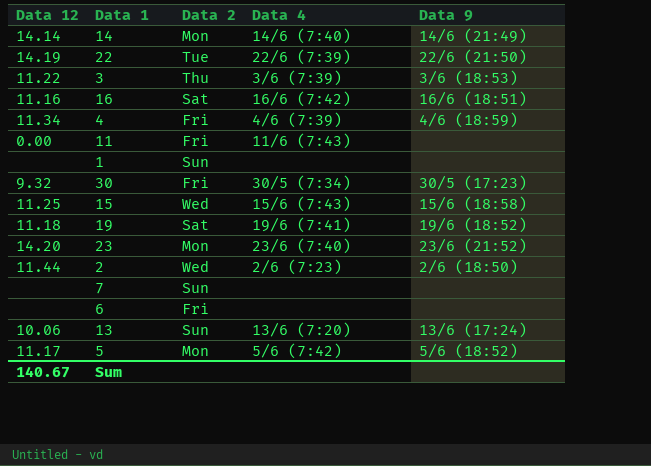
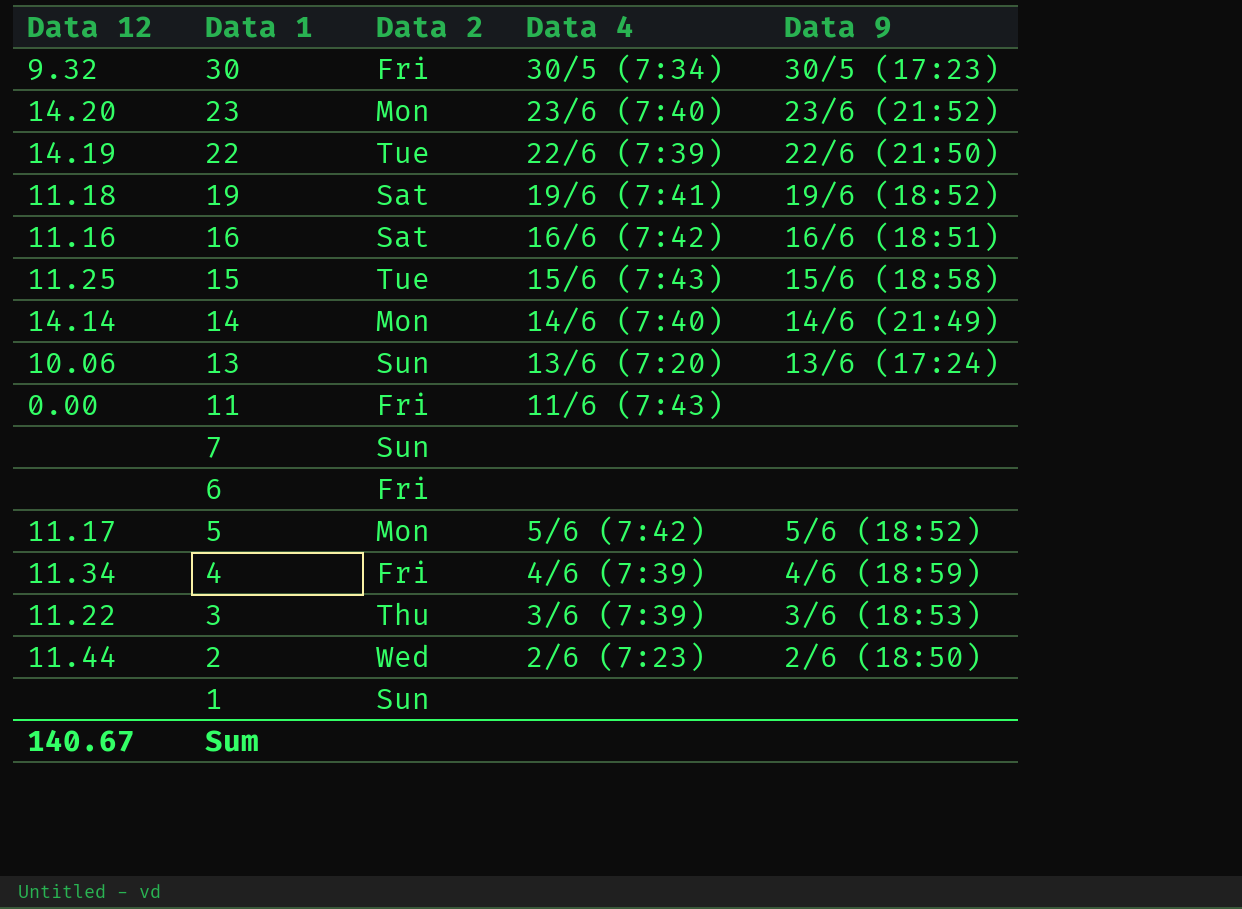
row order: none -> Data 1 descending
15 | Data 2: Wed -> Tue

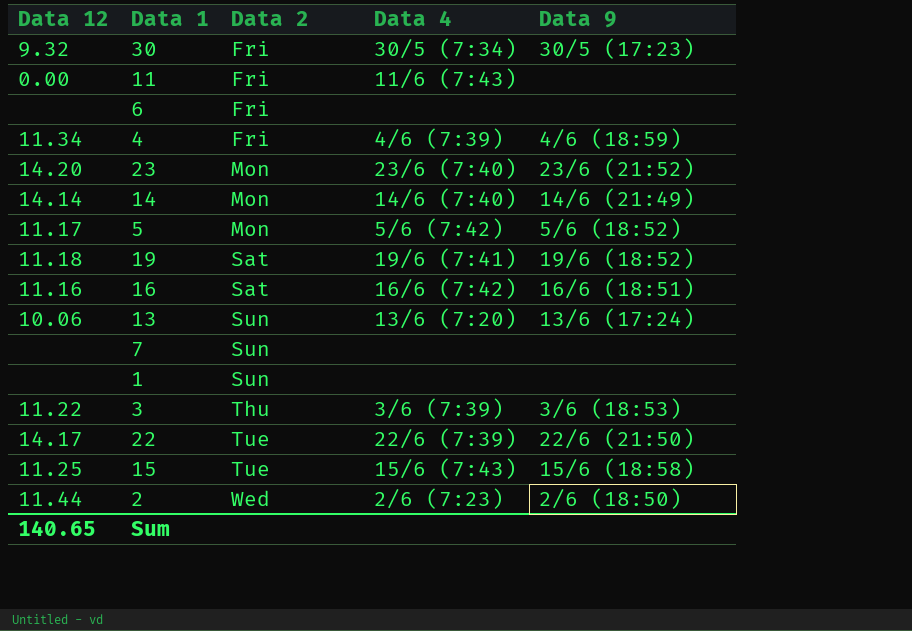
row order: Data 1 descending -> Data 2 ascending
22 | Data 12: 14.19 -> 14.17
Sum | Data 12: 140.67 -> 140.65

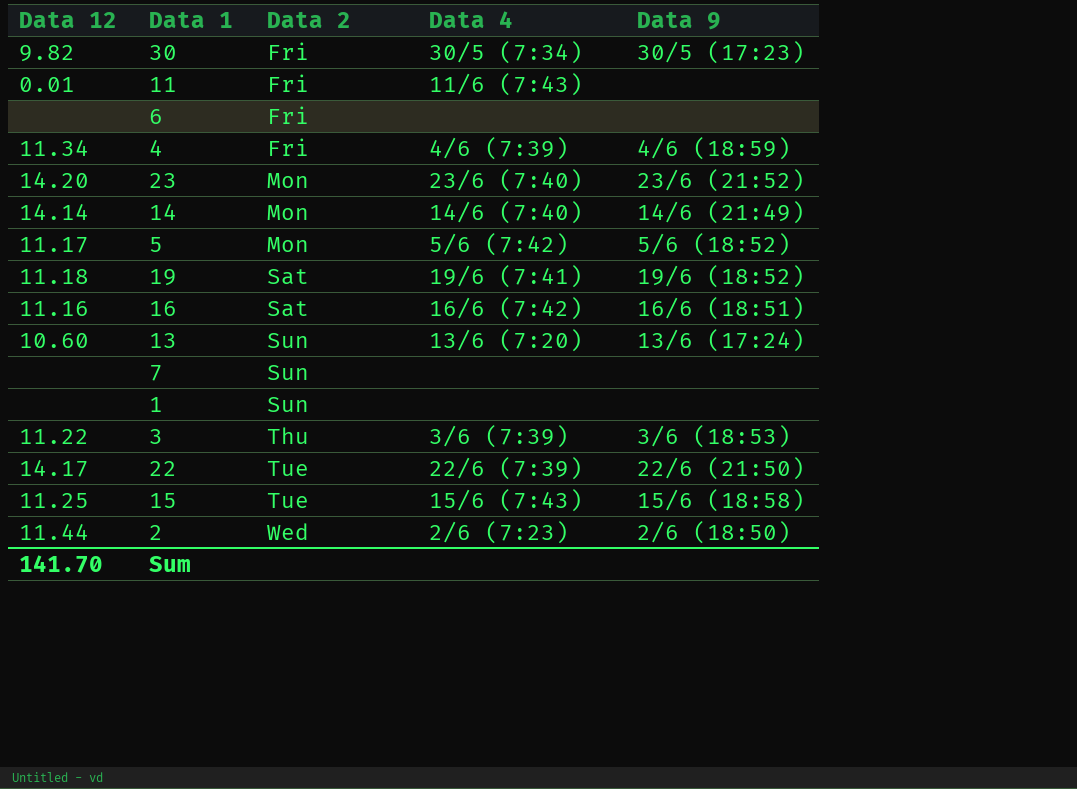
30 | Data 12: 9.32 -> 9.82
11 | Data 12: 0.00 -> 0.01
13 | Data 12: 10.06 -> 10.60
Sum | Data 12: 140.65 -> 141.70

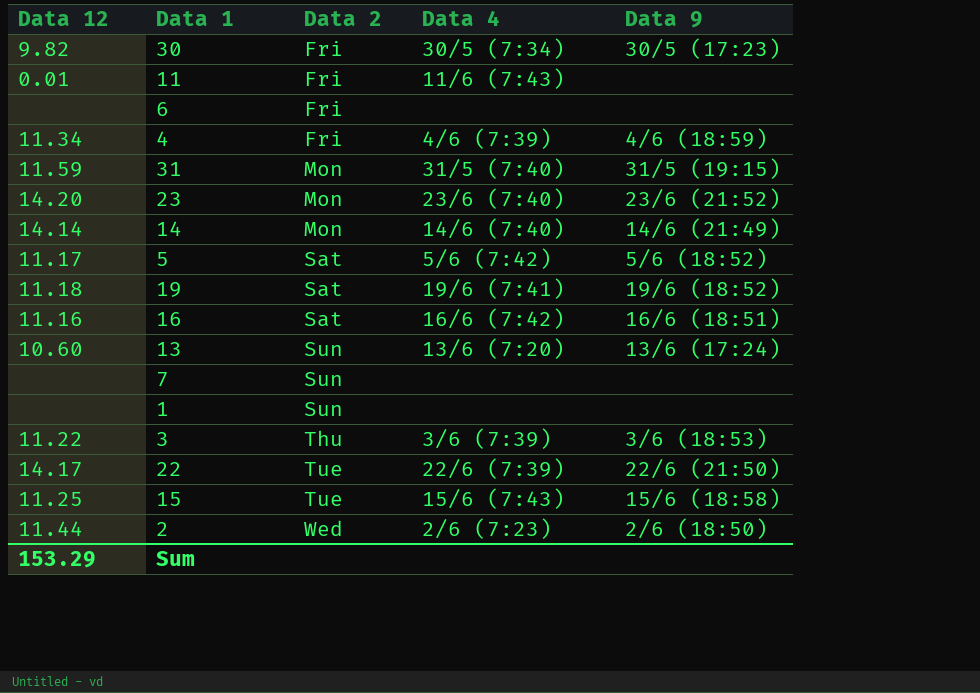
row 31: none -> 11.59 | Mon | 31/5 (7:40) | 31/5 (19:15)
5 | Data 2: Mon -> Sat
Sum | Data 12: 141.70 -> 153.29

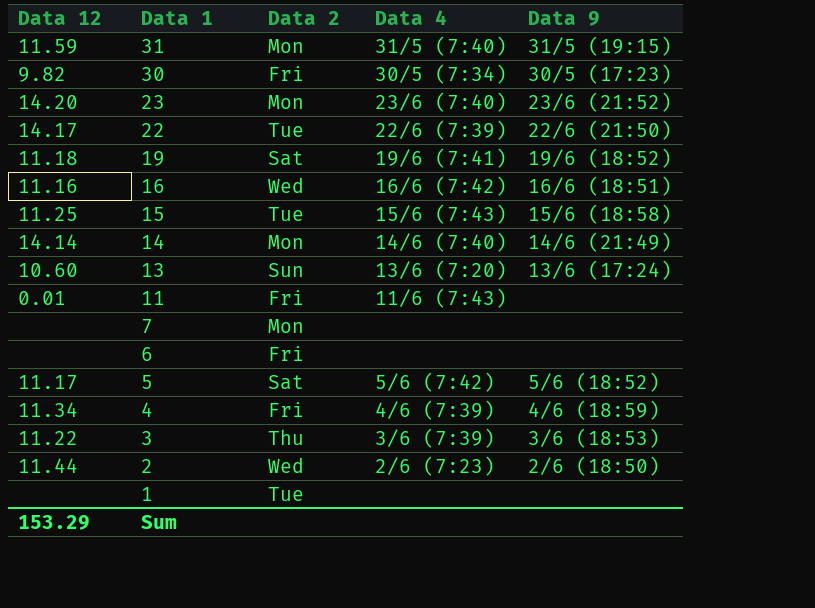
row order: Data 2 ascending -> Data 1 descending
16 | Data 2: Sat -> Wed
7 | Data 2: Sun -> Mon
1 | Data 2: Sun -> Tue

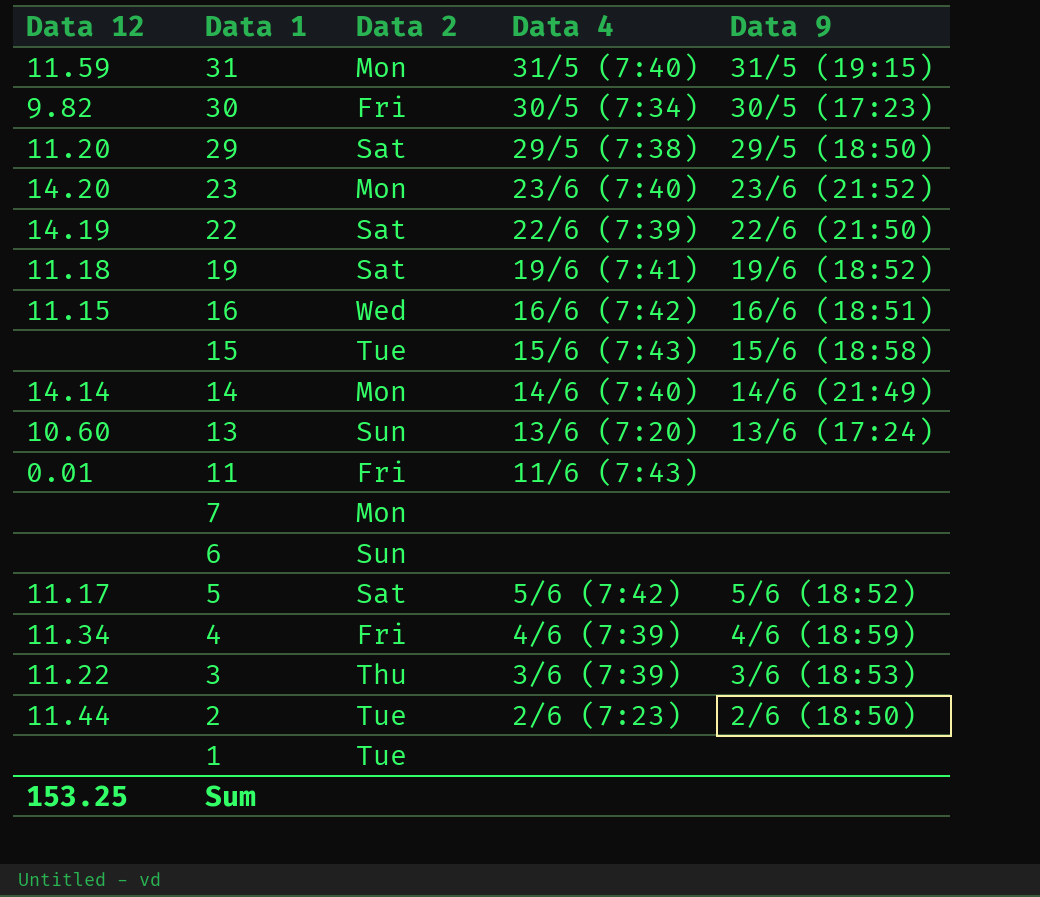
row 29: none -> 11.20 | Sat | 29/5 (7:38) | 29/5 (18:50)
22 | Data 12: 14.17 -> 14.19
22 | Data 2: Tue -> Sat
16 | Data 12: 11.16 -> 11.15
15 | Data 12: 11.25 -> none
6 | Data 2: Fri -> Sun
2 | Data 2: Wed -> Tue
Sum | Data 12: 153.29 -> 153.25

